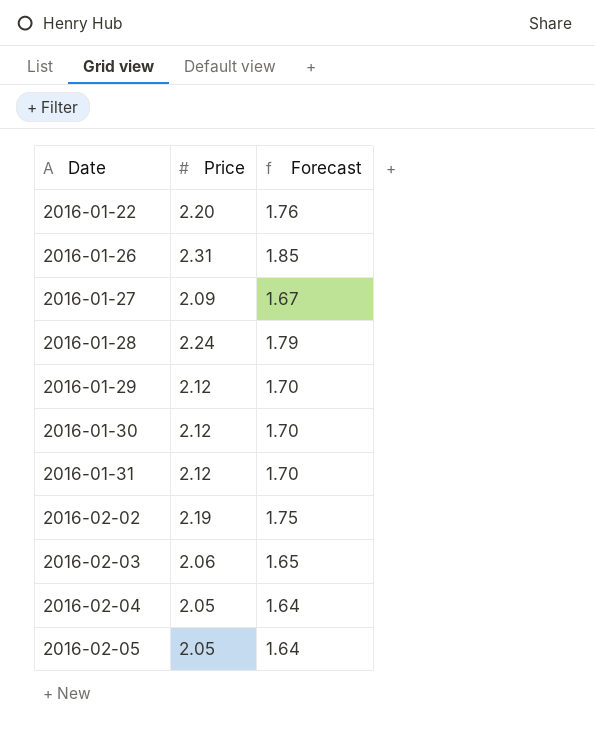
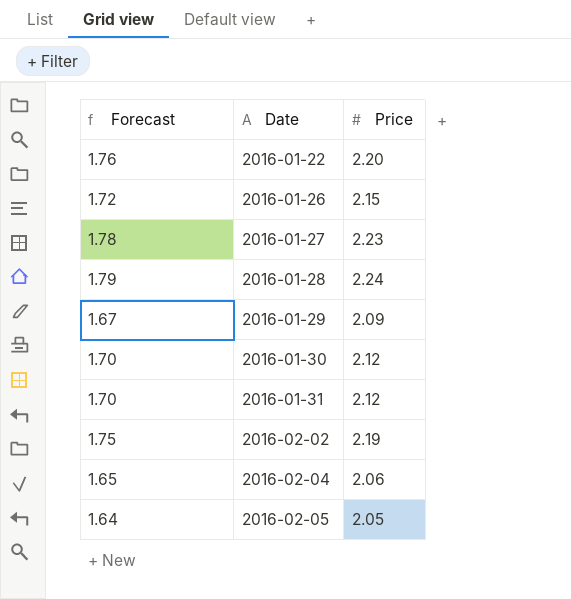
column Forecast | position: 3 -> 1
row 2016-02-03: 2.06 | 1.65 -> none
2016-01-26 | Forecast: 1.85 -> 1.72
2016-01-26 | Price: 2.31 -> 2.15
2016-01-27 | Forecast: 1.67 -> 1.78
2016-01-27 | Price: 2.09 -> 2.23
2016-01-29 | Forecast: 1.70 -> 1.67
2016-01-29 | Price: 2.12 -> 2.09
2016-02-04 | Forecast: 1.64 -> 1.65
2016-02-04 | Price: 2.05 -> 2.06

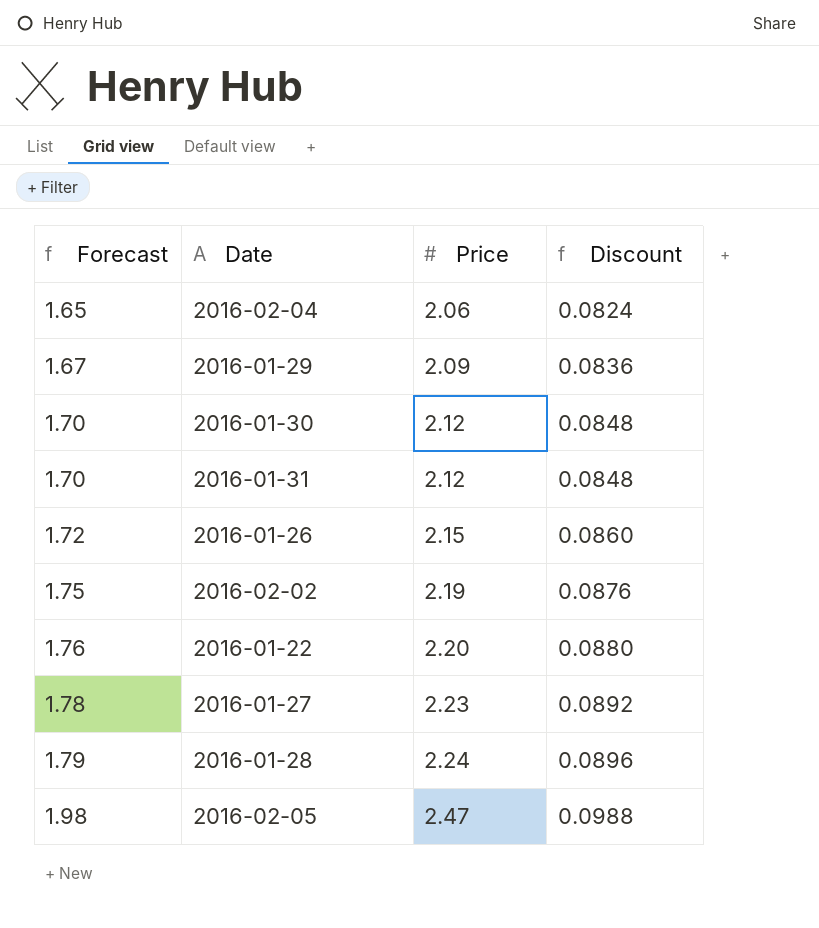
row order: Date ascending -> Forecast ascending
column Discount | formula: none -> [Price] * 0.04
2016-02-05 | Forecast: 1.64 -> 1.98
2016-02-05 | Price: 2.05 -> 2.47

